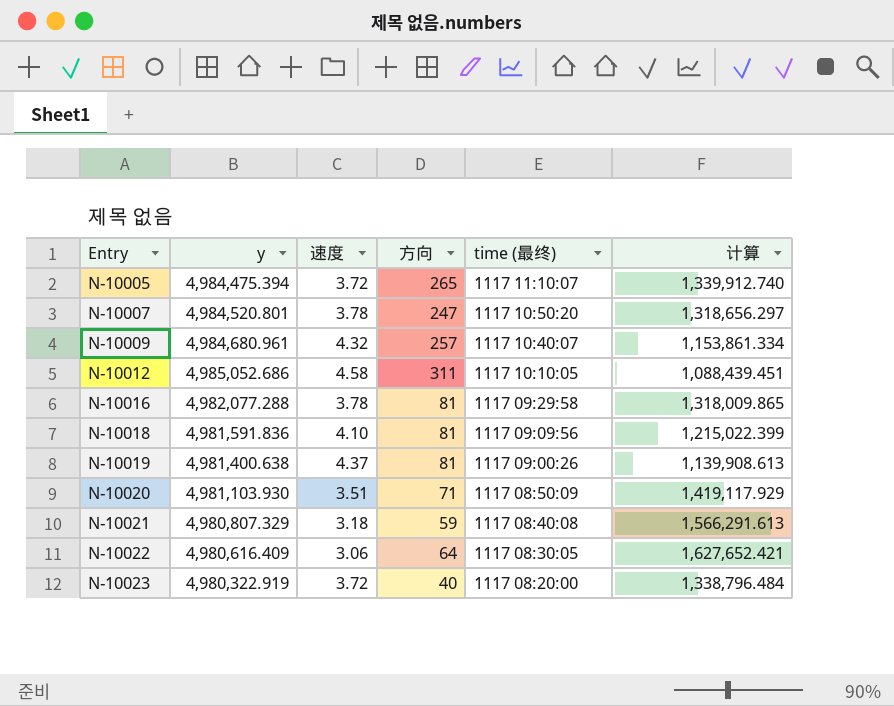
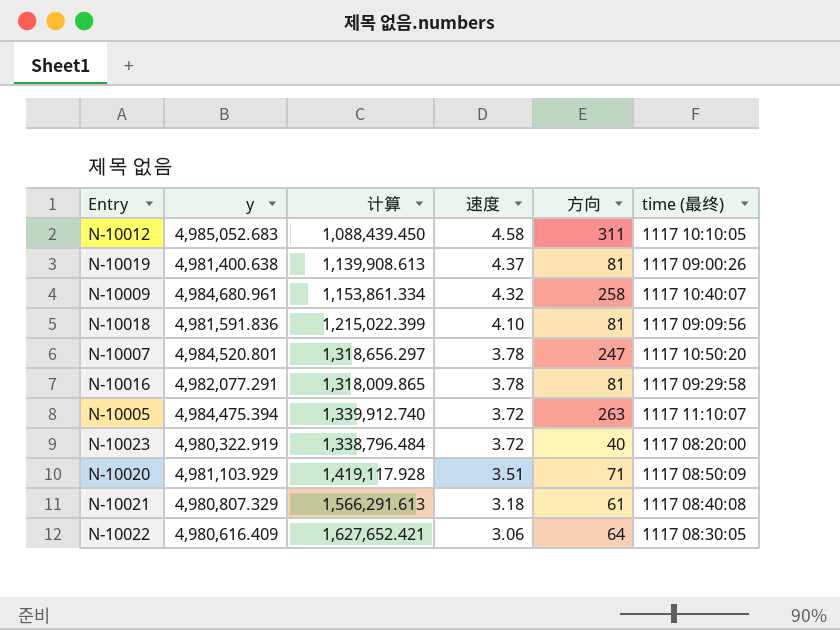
row order: Entry ascending -> 速度 descending
column 计算 | position: 6 -> 3
N-10012 | y: 4,985,052.686 -> 4,985,052.683
N-10012 | 计算: 1,088,439.451 -> 1,088,439.450
N-10009 | 方向: 257 -> 258
N-10016 | y: 4,982,077.288 -> 4,982,077.291
N-10005 | 方向: 265 -> 263
N-10020 | y: 4,981,103.930 -> 4,981,103.929
N-10020 | 计算: 1,419,117.929 -> 1,419,117.928
N-10021 | 方向: 59 -> 61

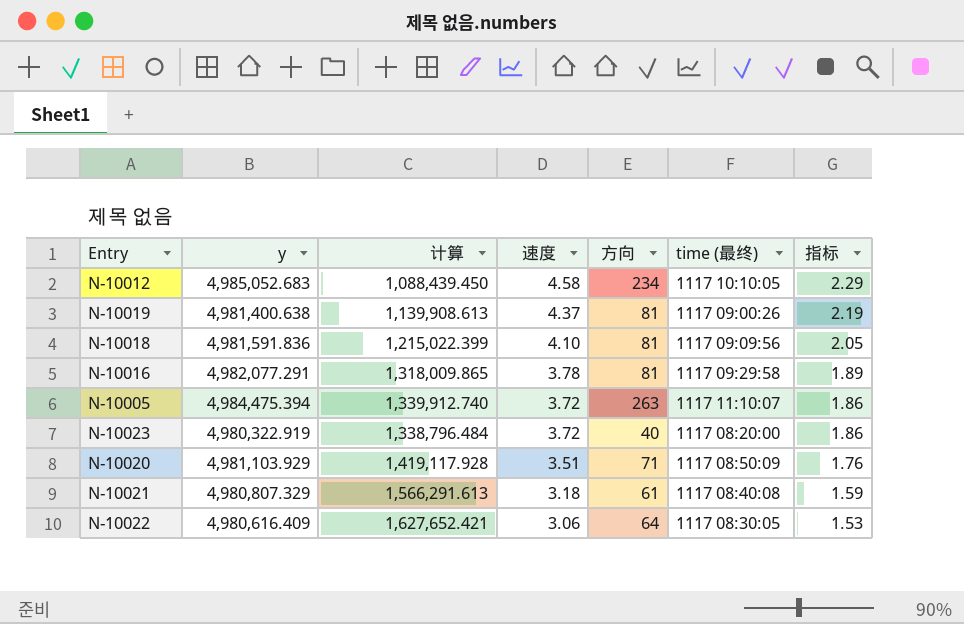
column 指标 | formula: none -> [速度] * 0.5
row N-10009: 4,984,680.961 | 1,153,861.334 | 4.32 | 258 | 1117 10:40:07 -> none
row N-10007: 4,984,520.801 | 1,318,656.297 | 3.78 | 247 | 1117 10:50:20 -> none
N-10012 | 方向: 311 -> 234

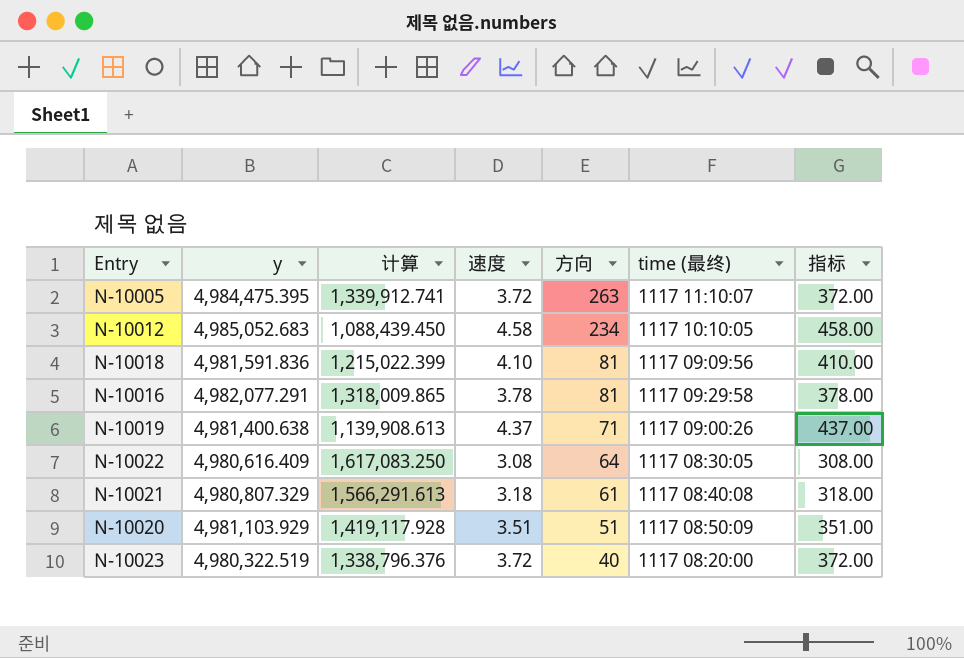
row order: 速度 descending -> 方向 descending
column 指标 | formula: [速度] * 0.5 -> [速度] * 100
N-10005 | y: 4,984,475.394 -> 4,984,475.395
N-10005 | 计算: 1,339,912.740 -> 1,339,912.741
N-10019 | 方向: 81 -> 71
N-10022 | 计算: 1,627,652.421 -> 1,617,083.250
N-10022 | 速度: 3.06 -> 3.08
N-10020 | 方向: 71 -> 51
N-10023 | y: 4,980,322.919 -> 4,980,322.519
N-10023 | 计算: 1,338,796.484 -> 1,338,796.376

